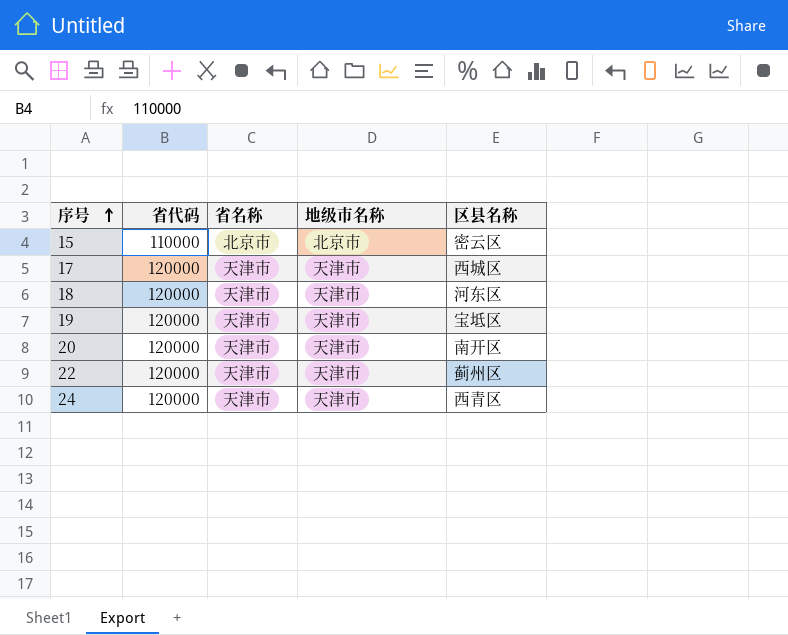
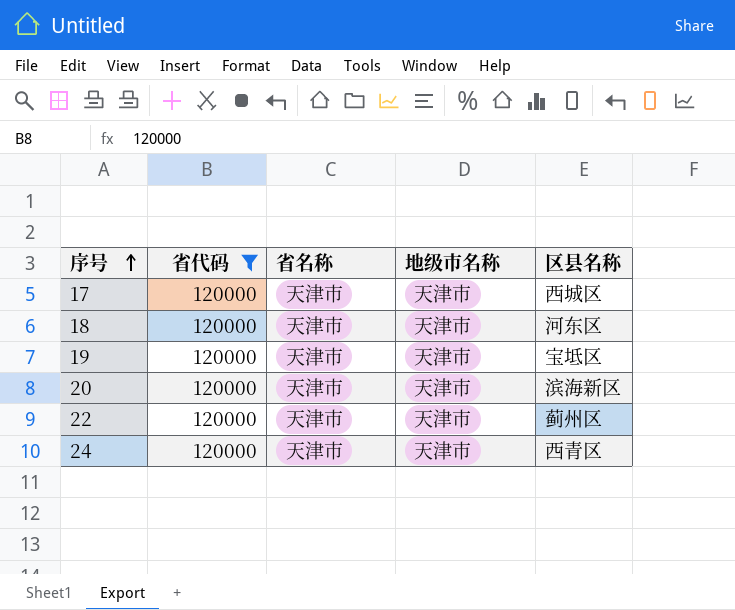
filter: none -> 省代码 = 120000
20 | 区县名称: 南开区 -> 滨海新区

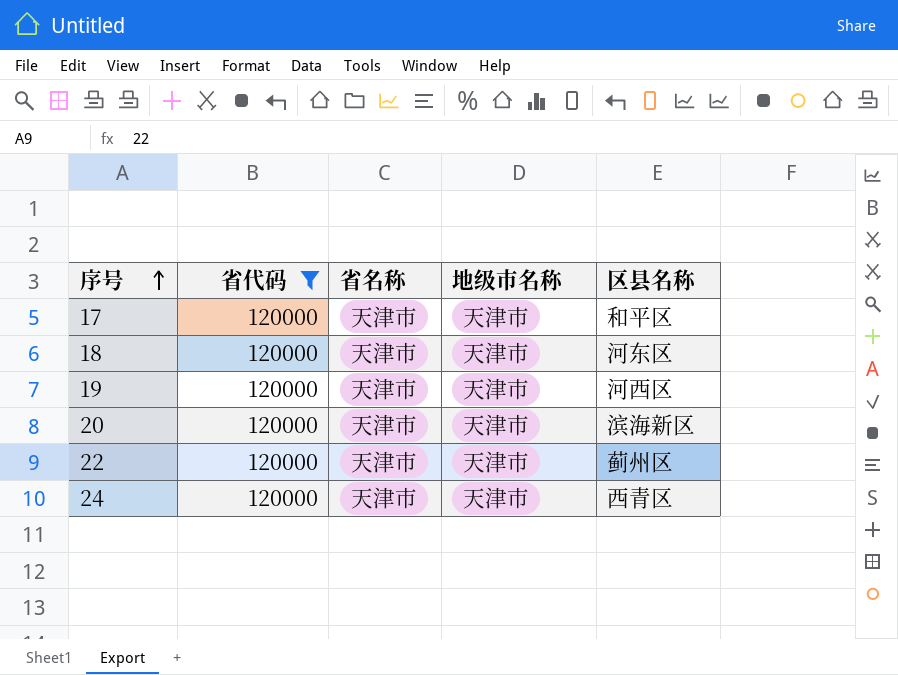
17 | 区县名称: 西城区 -> 和平区
19 | 区县名称: 宝坻区 -> 河西区

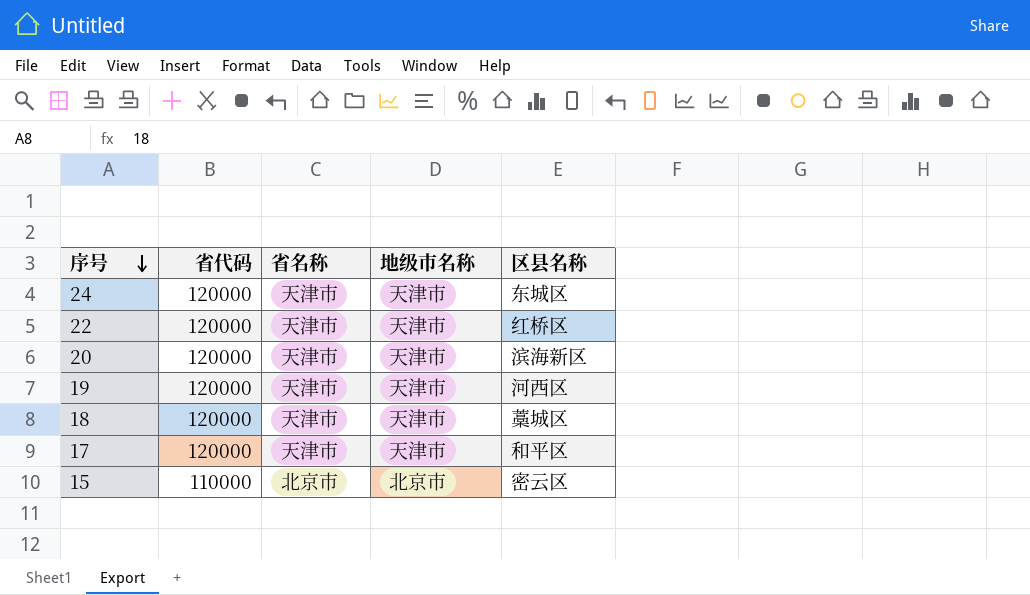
filter: 省代码 = 120000 -> none
row order: 序号 ascending -> 序号 descending
24 | 区县名称: 西青区 -> 东城区
22 | 区县名称: 蓟州区 -> 红桥区
18 | 区县名称: 河东区 -> 藁城区

